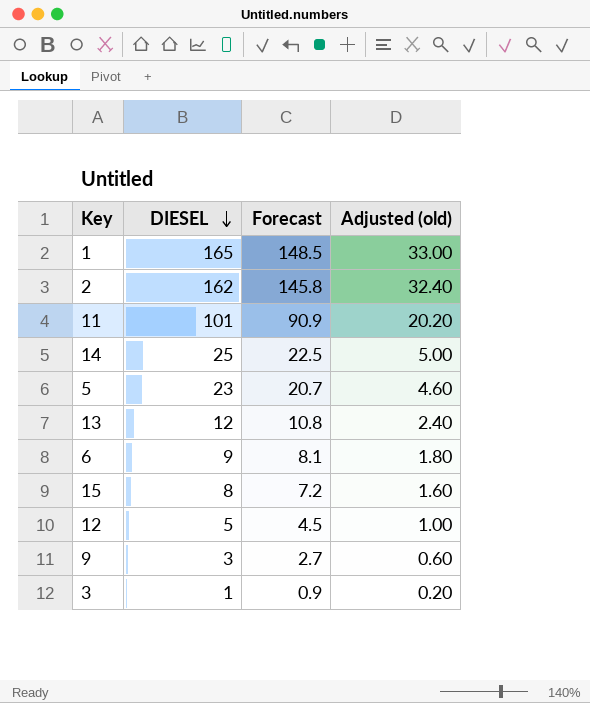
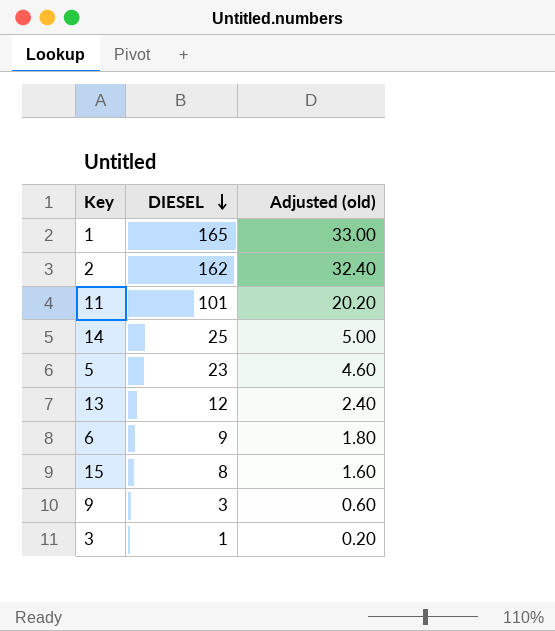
column Forecast | formula: [DIESEL] * 0.9 -> none
row 12: 5 | 4.5 | 1.00 -> none

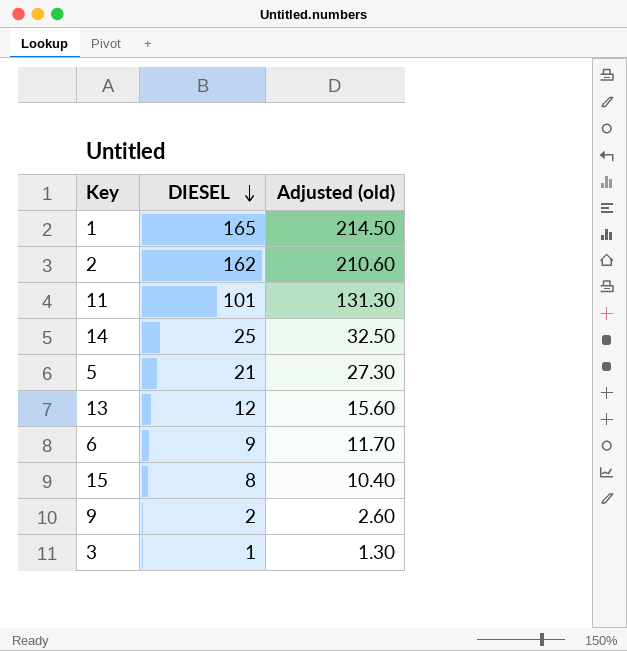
column Adjusted (old) | formula: [DIESEL] * 0.2 -> [DIESEL] * 1.3
5 | DIESEL: 23 -> 21
9 | DIESEL: 3 -> 2

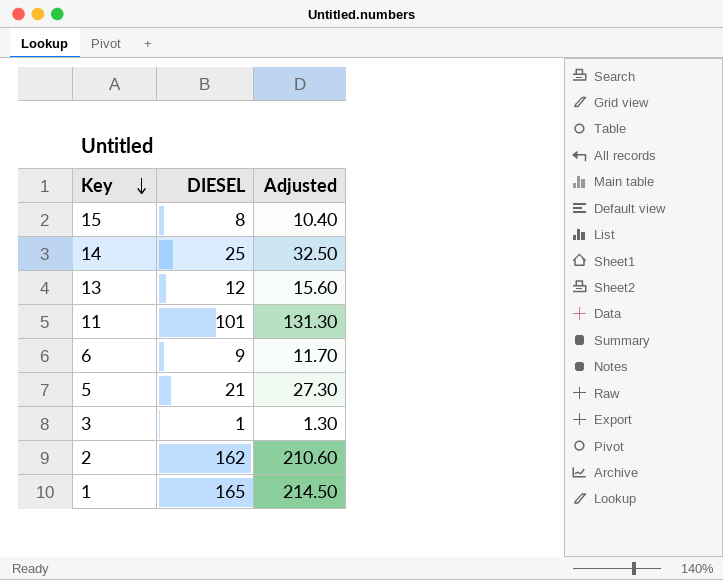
row order: DIESEL descending -> Key descending
column name: Adjusted (old) -> Adjusted
row 9: 2 | 2.60 -> none

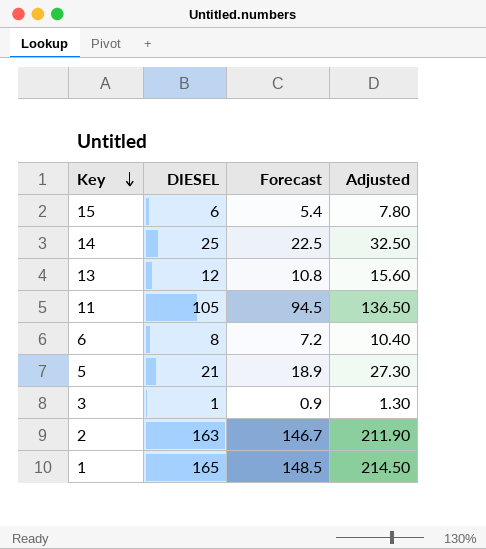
column Forecast | formula: none -> [DIESEL] * 0.9
15 | DIESEL: 8 -> 6
15 | Adjusted: 10.40 -> 7.80
11 | DIESEL: 101 -> 105
11 | Adjusted: 131.30 -> 136.50
6 | DIESEL: 9 -> 8
6 | Adjusted: 11.70 -> 10.40
2 | DIESEL: 162 -> 163
2 | Adjusted: 210.60 -> 211.90

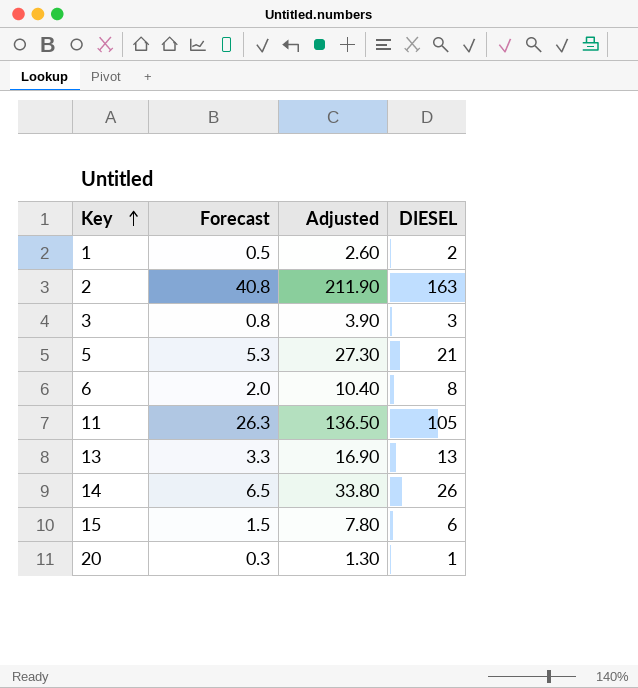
row order: Key descending -> Key ascending
column Forecast | formula: [DIESEL] * 0.9 -> [DIESEL] * 0.25
column DIESEL | position: 2 -> 4
1 | Adjusted: 214.50 -> 2.60
1 | DIESEL: 165 -> 2
3 | Adjusted: 1.30 -> 3.90
3 | DIESEL: 1 -> 3
13 | Adjusted: 15.60 -> 16.90
13 | DIESEL: 12 -> 13
14 | Adjusted: 32.50 -> 33.80
14 | DIESEL: 25 -> 26
row 20: none -> 0.3 | 1.30 | 1

